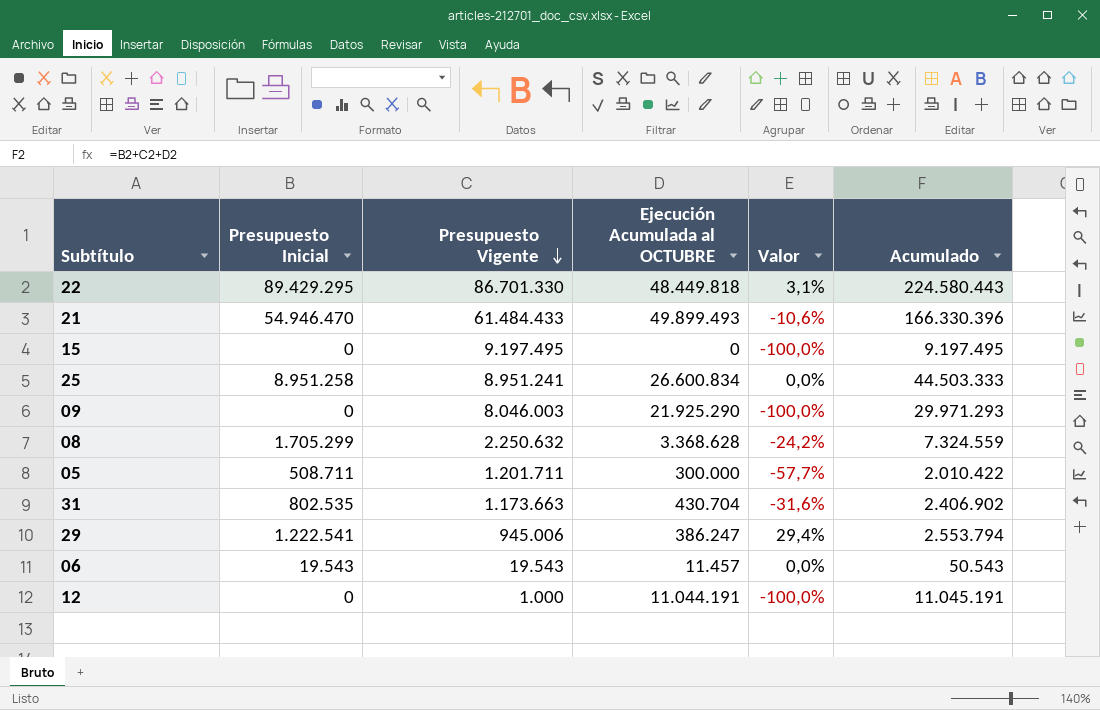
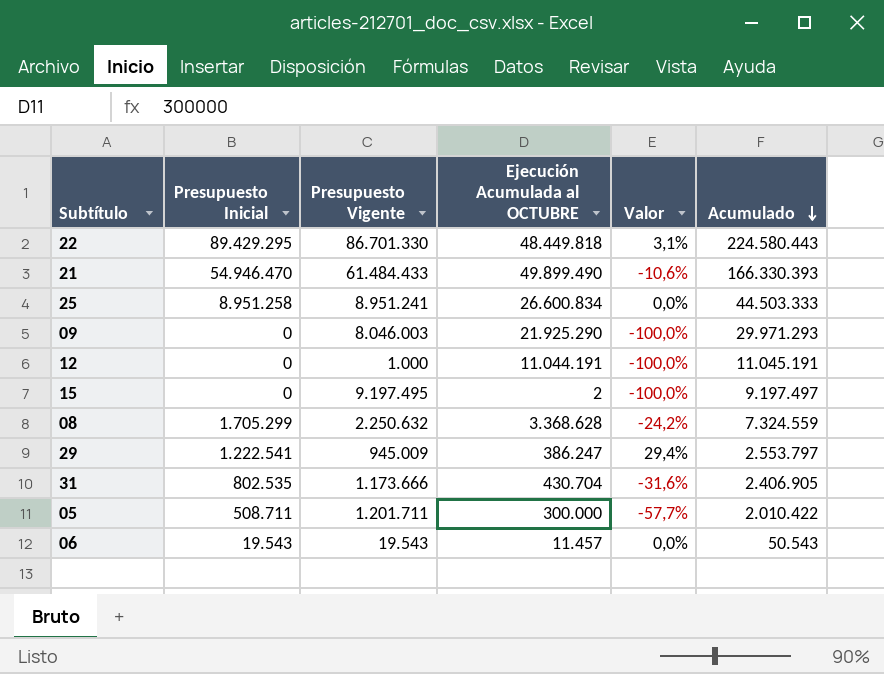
row order: Presupuesto Vigente descending -> Acumulado descending
21 | Ejecución Acumulada al OCTUBRE: 49.899.493 -> 49.899.490
21 | Acumulado: 166.330.396 -> 166.330.393
15 | Ejecución Acumulada al OCTUBRE: 0 -> 2
15 | Acumulado: 9.197.495 -> 9.197.497
29 | Presupuesto Vigente: 945.006 -> 945.009
29 | Acumulado: 2.553.794 -> 2.553.797
31 | Presupuesto Vigente: 1.173.663 -> 1.173.666
31 | Acumulado: 2.406.902 -> 2.406.905

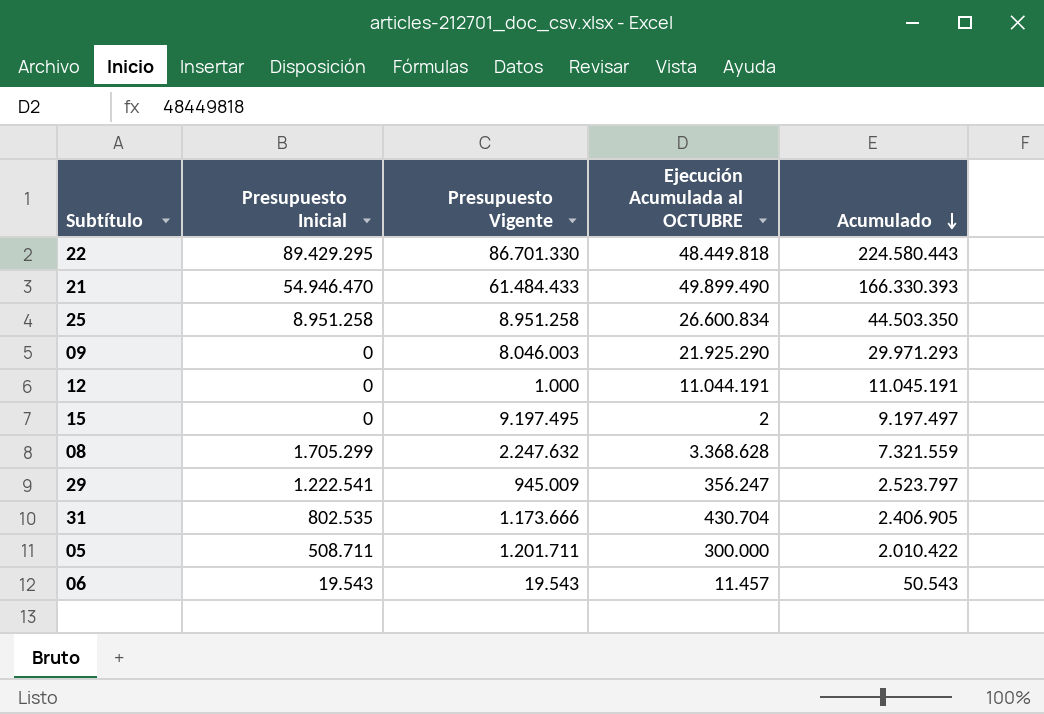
column Valor | formula: ([Presupuesto Inicial] - [Presupuesto Vigente]) / [Presupuesto Vigente] -> none
25 | Presupuesto Vigente: 8.951.241 -> 8.951.258
25 | Acumulado: 44.503.333 -> 44.503.350
08 | Presupuesto Vigente: 2.250.632 -> 2.247.632
08 | Acumulado: 7.324.559 -> 7.321.559
29 | Ejecución Acumulada al OCTUBRE: 386.247 -> 356.247
29 | Acumulado: 2.553.797 -> 2.523.797

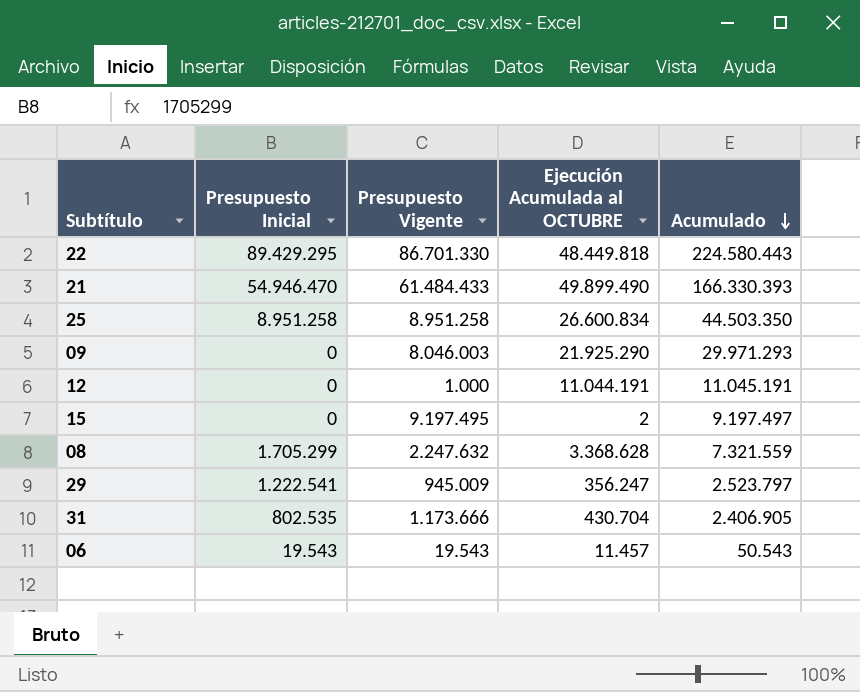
row 05: 508.711 | 1.201.711 | 300.000 | 2.010.422 -> none

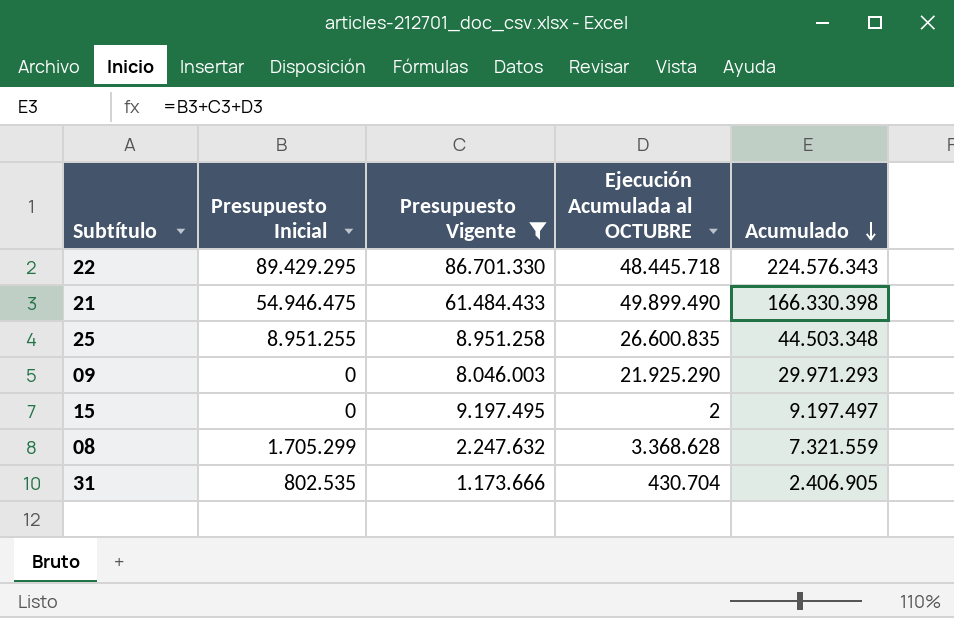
filter: none -> Presupuesto Vigente >= 1.173.666
22 | Ejecución Acumulada al OCTUBRE: 48.449.818 -> 48.445.718
22 | Acumulado: 224.580.443 -> 224.576.343
21 | Presupuesto Inicial: 54.946.470 -> 54.946.475
21 | Acumulado: 166.330.393 -> 166.330.398
25 | Presupuesto Inicial: 8.951.258 -> 8.951.255
25 | Ejecución Acumulada al OCTUBRE: 26.600.834 -> 26.600.835
25 | Acumulado: 44.503.350 -> 44.503.348

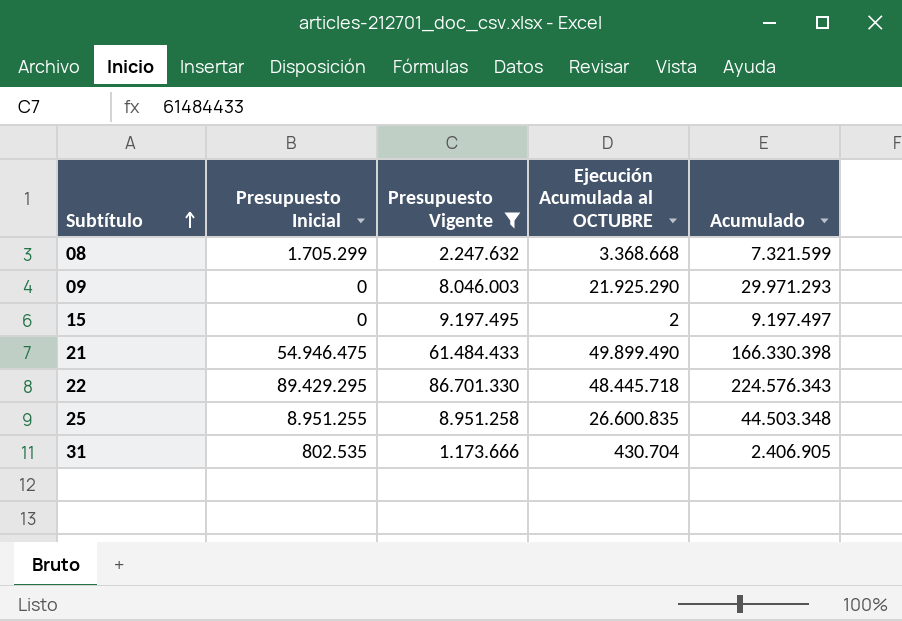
row order: Acumulado descending -> Subtítulo ascending
08 | Ejecución Acumulada al OCTUBRE: 3.368.628 -> 3.368.668
08 | Acumulado: 7.321.559 -> 7.321.599

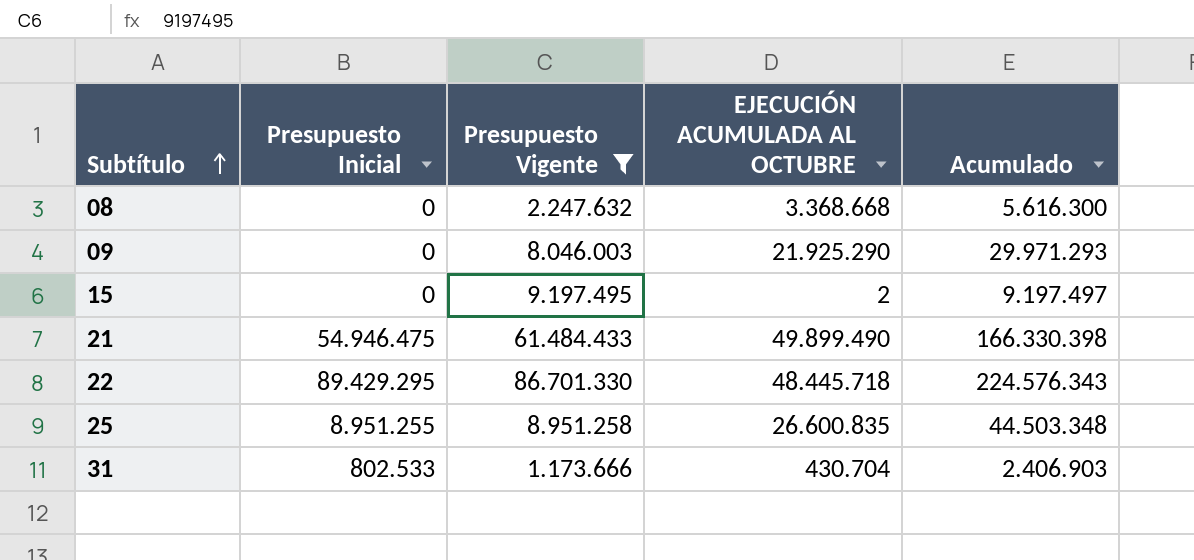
column name: Ejecución Acumulada al OCTUBRE -> EJECUCIÓN ACUMULADA AL OCTUBRE
08 | Presupuesto Inicial: 1.705.299 -> 0
08 | Acumulado: 7.321.599 -> 5.616.300
31 | Presupuesto Inicial: 802.535 -> 802.533
31 | Acumulado: 2.406.905 -> 2.406.903

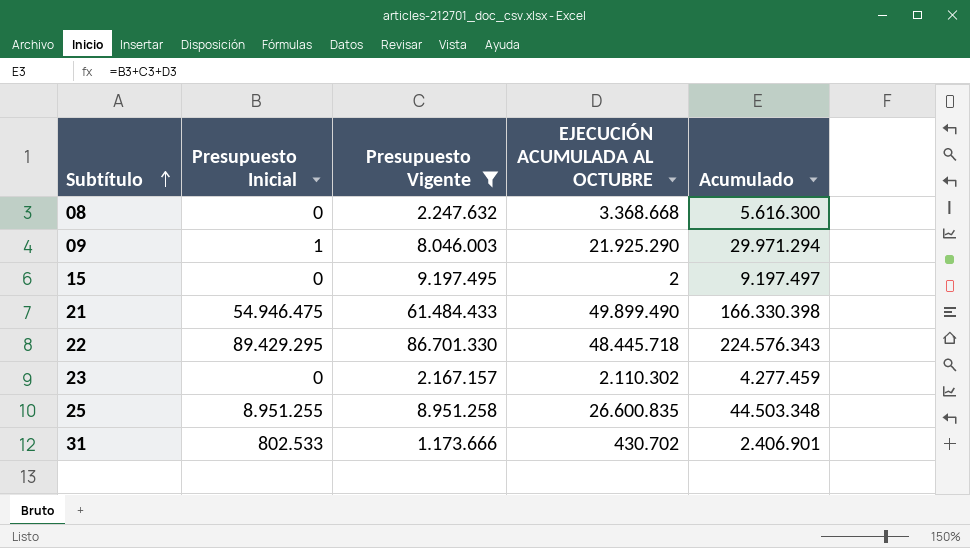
09 | Presupuesto Inicial: 0 -> 1
09 | Acumulado: 29.971.293 -> 29.971.294
row 23: none -> 0 | 2.167.157 | 2.110.302 | 4.277.459
31 | EJECUCIÓN ACUMULADA AL OCTUBRE: 430.704 -> 430.702
31 | Acumulado: 2.406.903 -> 2.406.901

